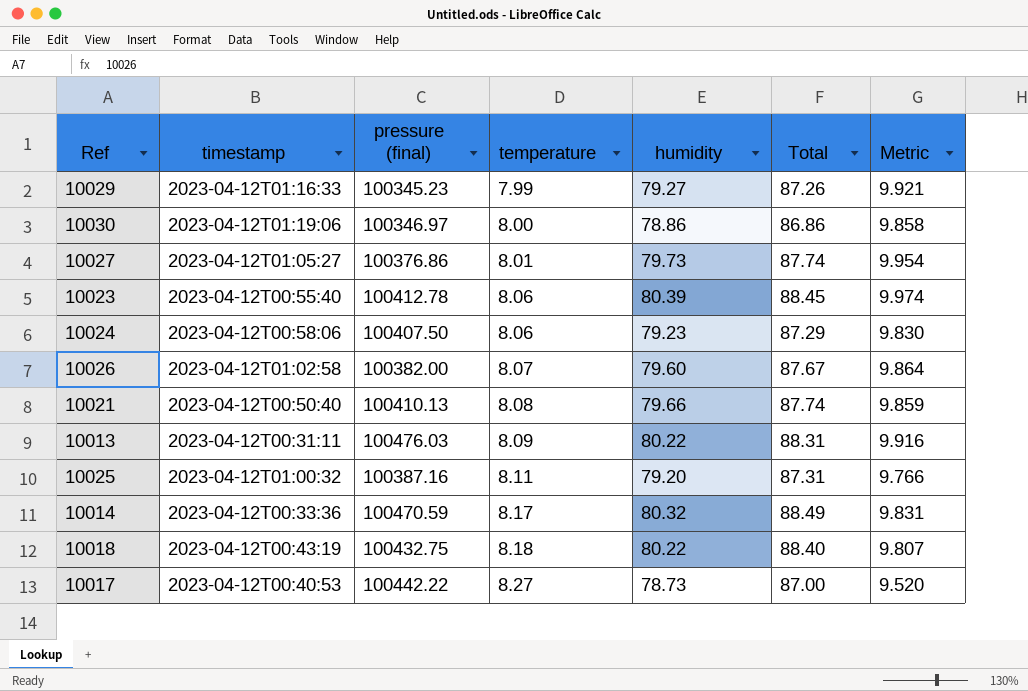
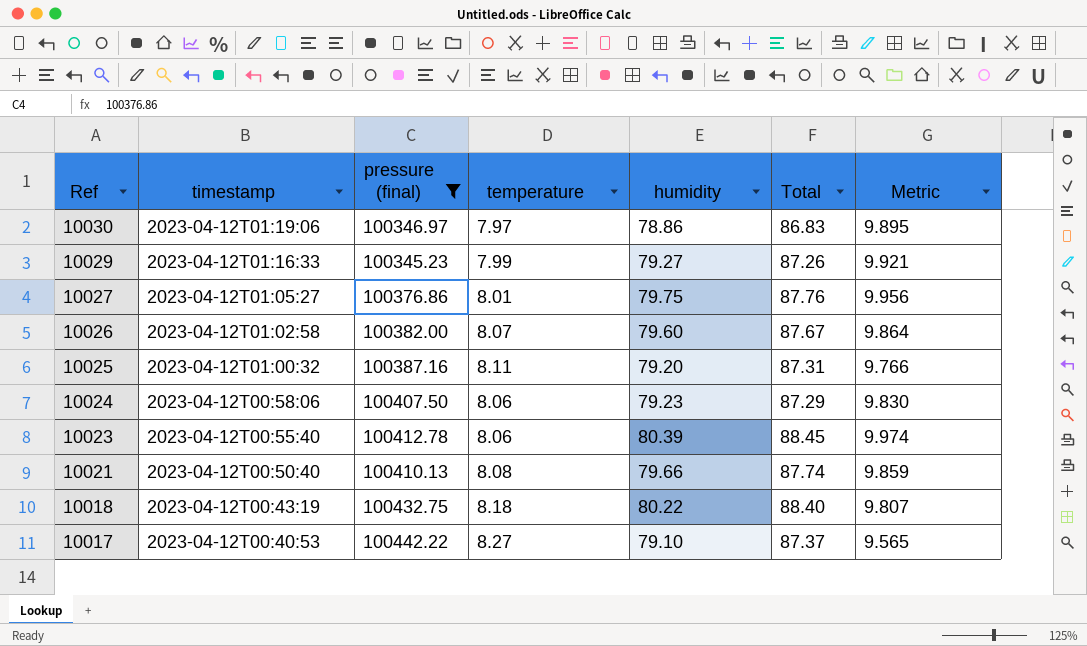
filter: none -> pressure (final) <= 100442.22
row order: temperature ascending -> Ref descending
10030 | temperature: 8.00 -> 7.97
10030 | Total: 86.86 -> 86.83
10030 | Metric: 9.858 -> 9.895
10027 | humidity: 79.73 -> 79.75
10027 | Total: 87.74 -> 87.76
10027 | Metric: 9.954 -> 9.956
10017 | humidity: 78.73 -> 79.10
10017 | Total: 87.00 -> 87.37
10017 | Metric: 9.520 -> 9.565

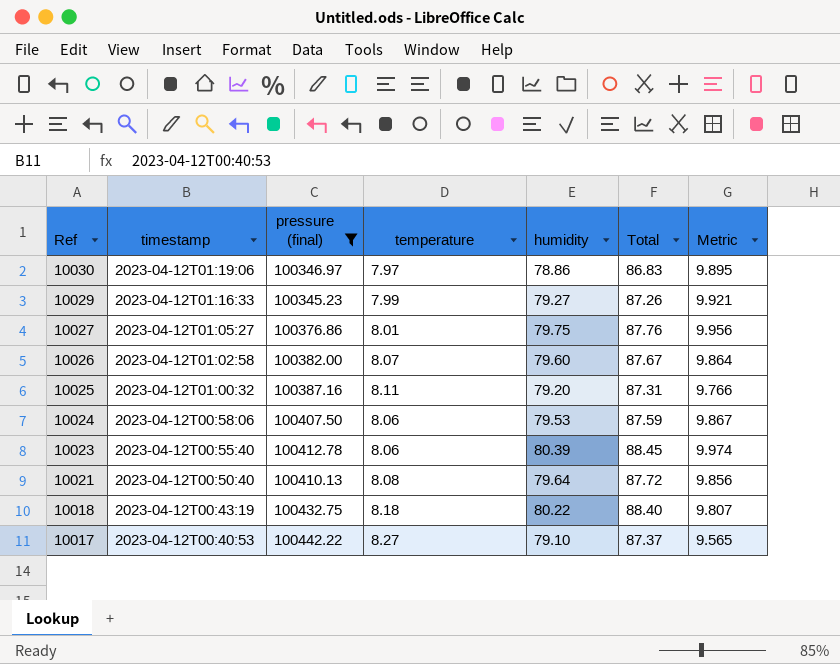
10024 | humidity: 79.23 -> 79.53
10024 | Total: 87.29 -> 87.59
10024 | Metric: 9.830 -> 9.867
10021 | humidity: 79.66 -> 79.64
10021 | Total: 87.74 -> 87.72
10021 | Metric: 9.859 -> 9.856

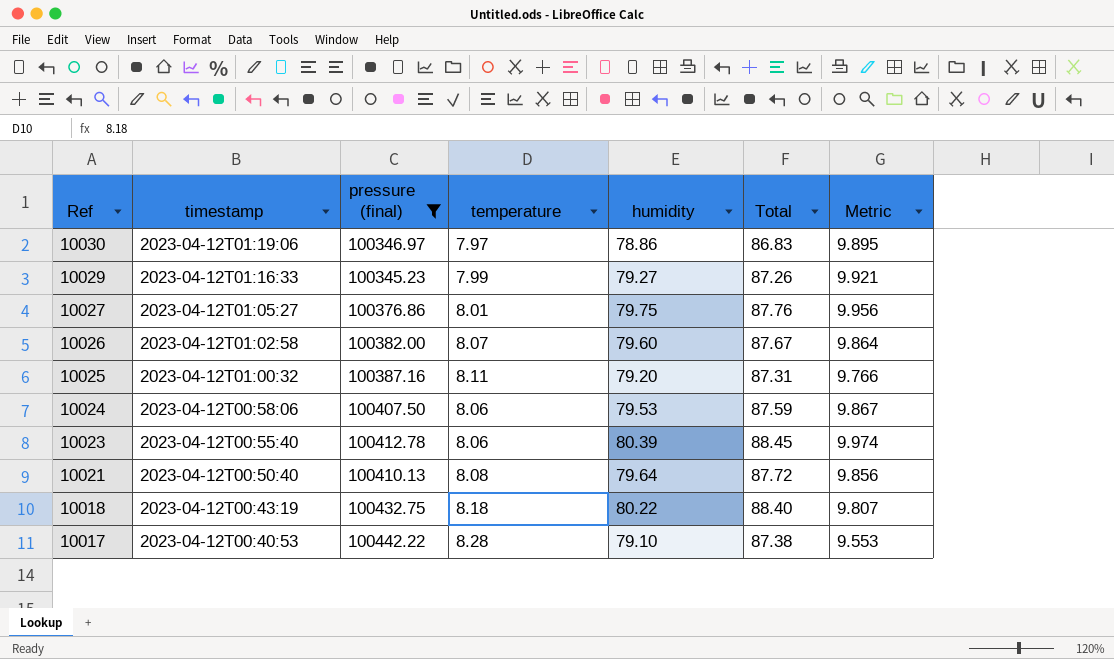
10017 | temperature: 8.27 -> 8.28
10017 | Total: 87.37 -> 87.38
10017 | Metric: 9.565 -> 9.553

